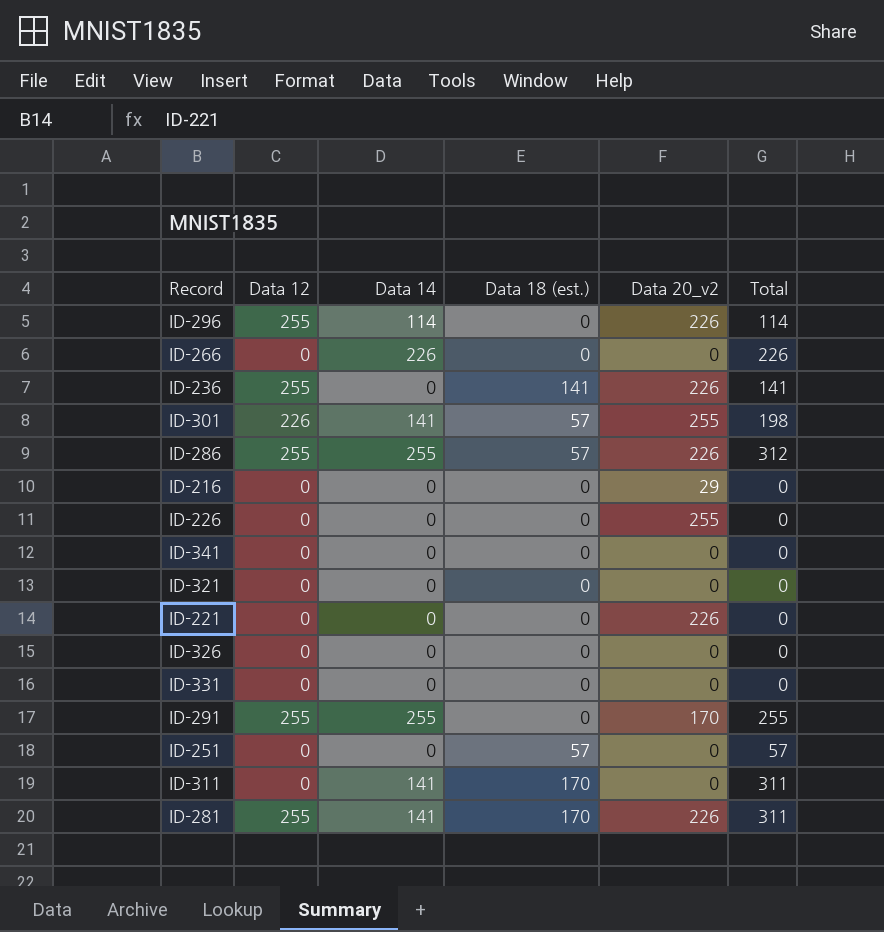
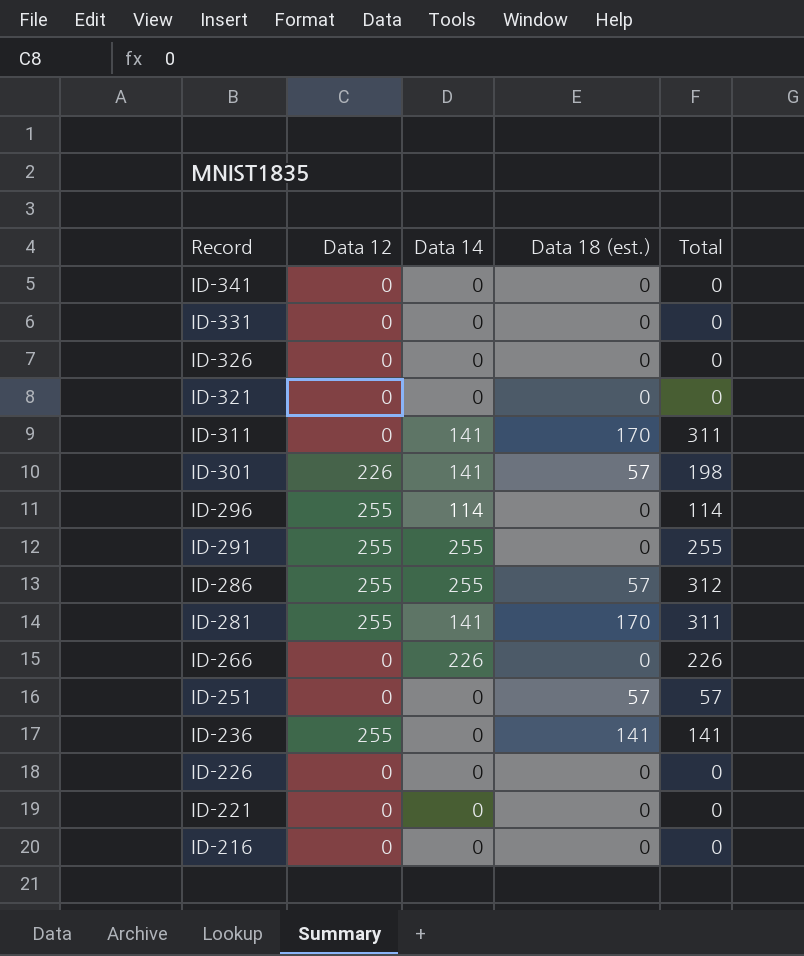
row order: none -> Record descending
column Data 20_v2 | position: 5 -> none

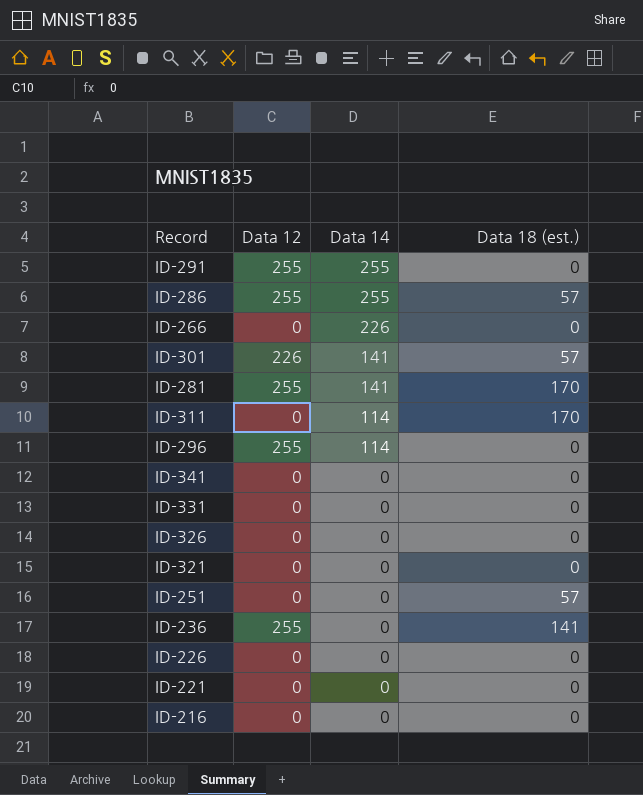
row order: Record descending -> Data 14 descending
column Total | formula: [Data 14] + [Data 18 (est.)] -> none
ID-311 | Data 14: 141 -> 114

